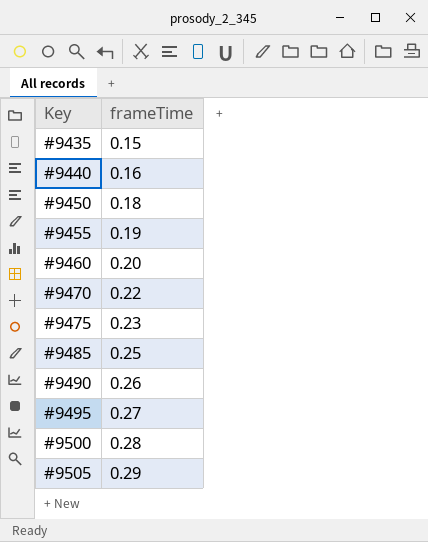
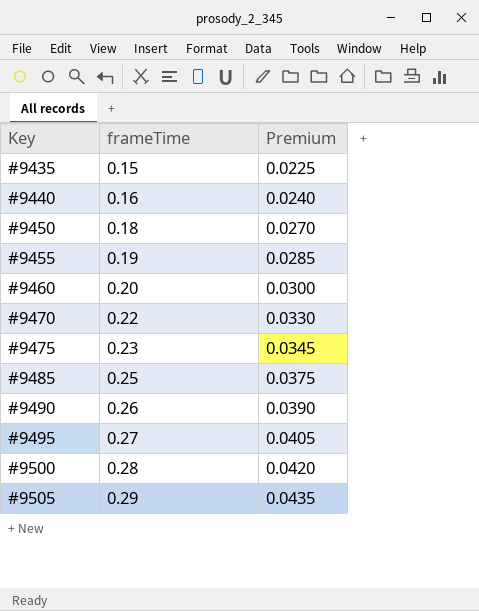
column Premium | formula: none -> [frameTime] * 0.15

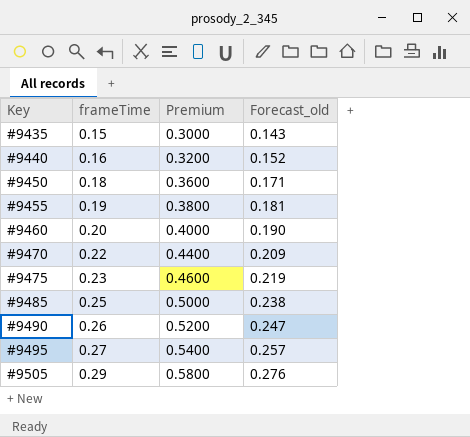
column Premium | formula: [frameTime] * 0.15 -> [frameTime] * 2
column Forecast_old | formula: none -> [frameTime] * 0.95
row #9500: 0.28 | 0.0420 -> none

